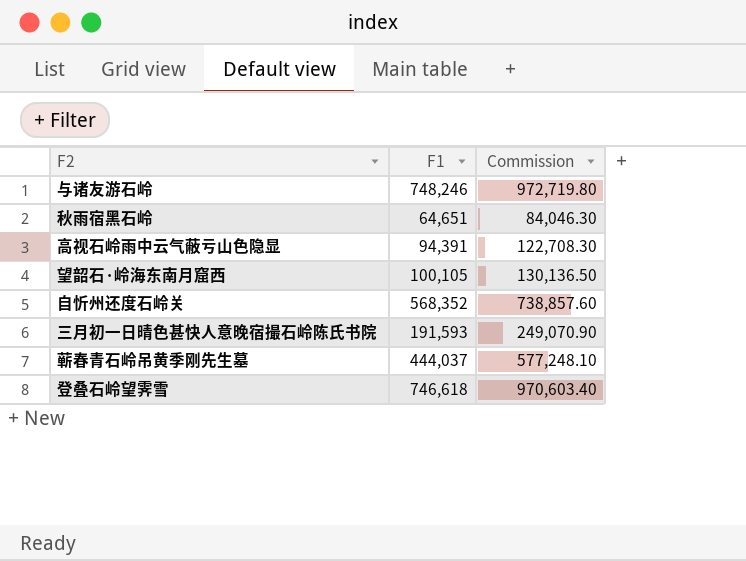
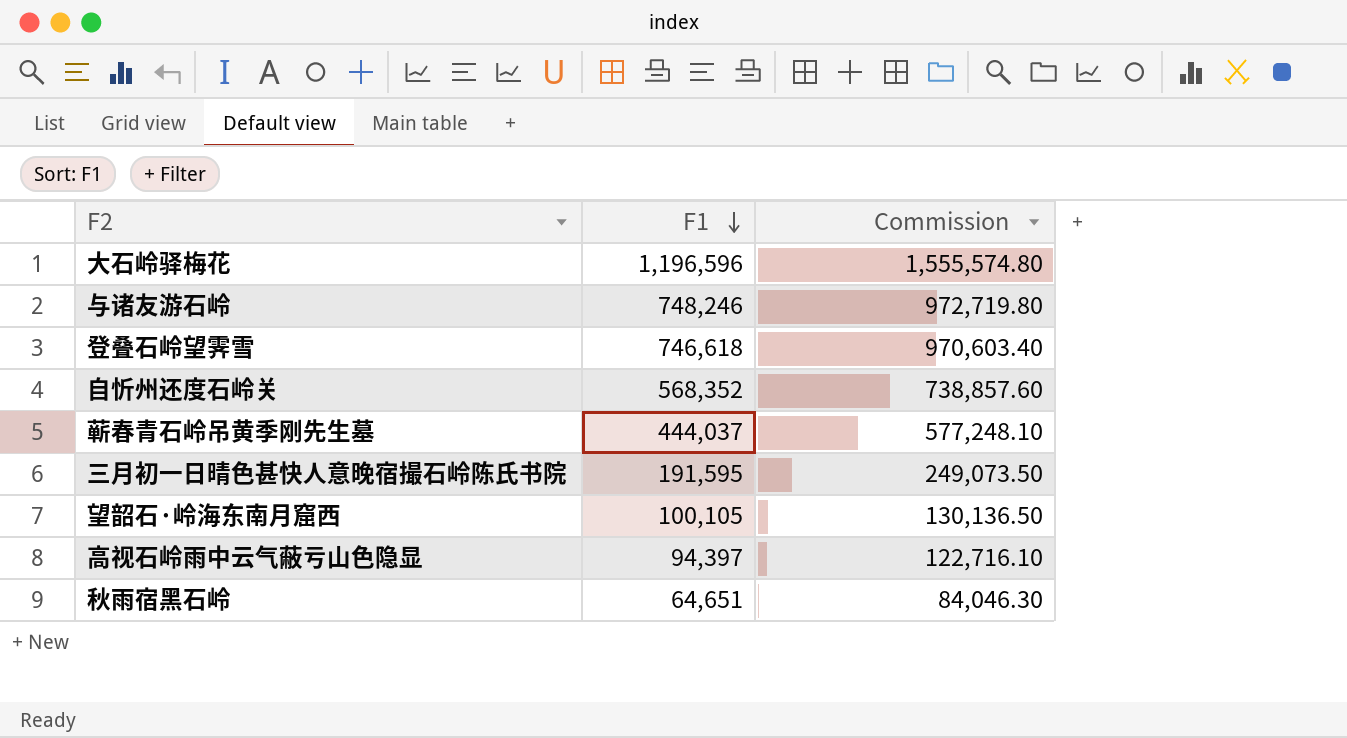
row order: none -> F1 descending
row 大石岭驿梅花: none -> 1,196,596 | 1,555,574.80
三月初一日晴色甚快人意晚宿撮石岭陈氏书院 | F1: 191,593 -> 191,595
三月初一日晴色甚快人意晚宿撮石岭陈氏书院 | Commission: 249,070.90 -> 249,073.50
高视石岭雨中云气蔽亏山色隐显 | F1: 94,391 -> 94,397
高视石岭雨中云气蔽亏山色隐显 | Commission: 122,708.30 -> 122,716.10

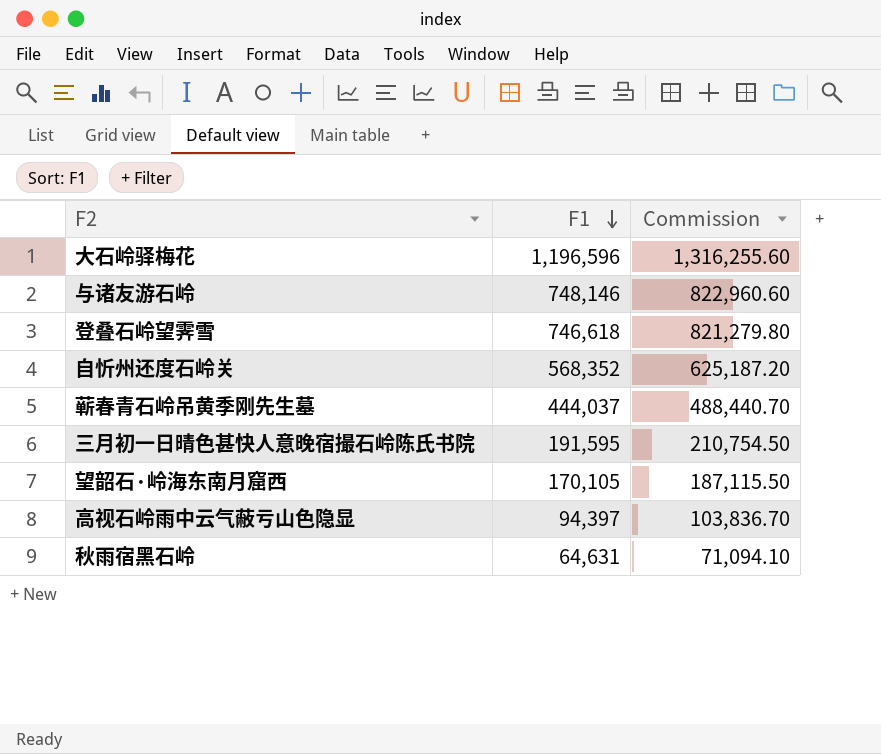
column Commission | formula: [F1] * 1.3 -> [F1] * 1.1
与诸友游石岭 | F1: 748,246 -> 748,146
望韶石·岭海东南月窟西 | F1: 100,105 -> 170,105
秋雨宿黑石岭 | F1: 64,651 -> 64,631

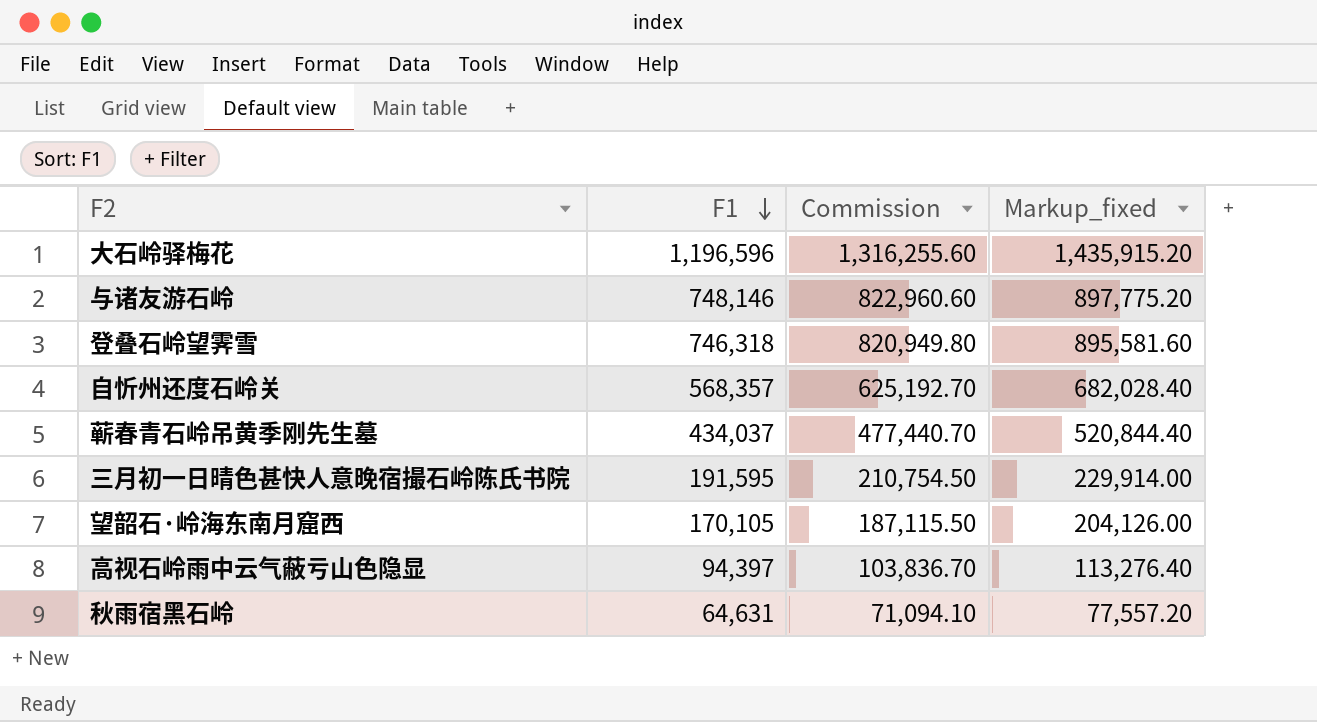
column Markup_fixed | formula: none -> [F1] * 1.2
登叠石岭望霁雪 | F1: 746,618 -> 746,318
登叠石岭望霁雪 | Commission: 821,279.80 -> 820,949.80
自忻州还度石岭关 | F1: 568,352 -> 568,357
自忻州还度石岭关 | Commission: 625,187.20 -> 625,192.70
蕲春青石岭吊黄季刚先生墓 | F1: 444,037 -> 434,037
蕲春青石岭吊黄季刚先生墓 | Commission: 488,440.70 -> 477,440.70

